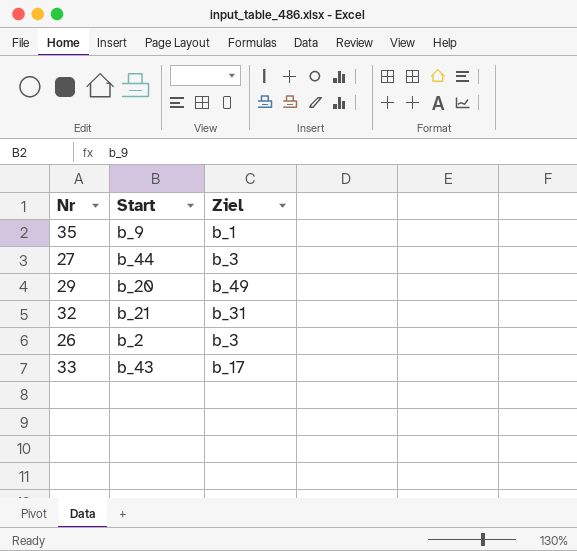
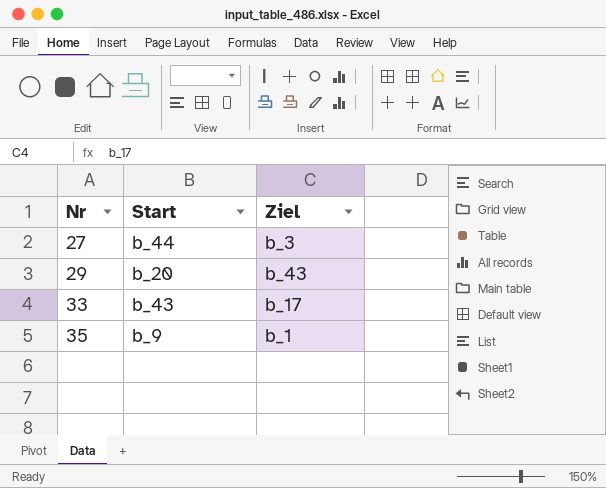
row order: none -> Nr ascending
row 32: b_21 | b_31 -> none
row 26: b_2 | b_3 -> none
29 | Ziel: b_49 -> b_43

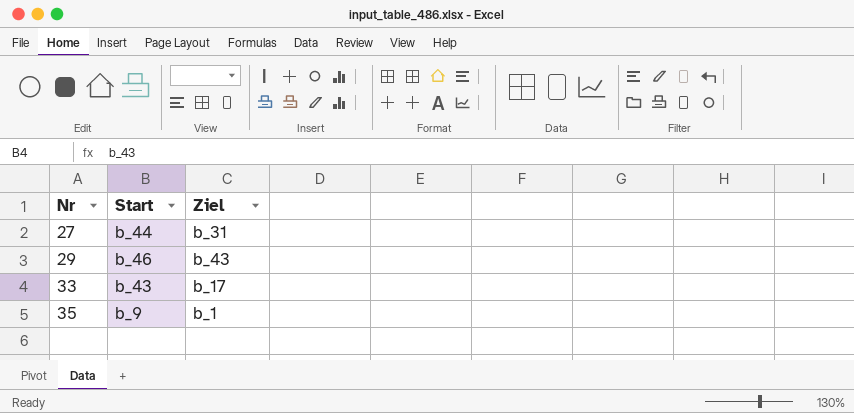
27 | Ziel: b_3 -> b_31
29 | Start: b_20 -> b_46

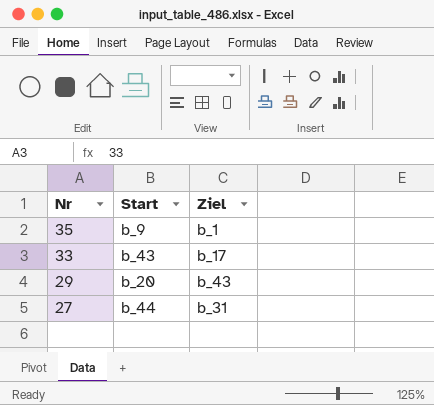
row order: Nr ascending -> Nr descending
29 | Start: b_46 -> b_20

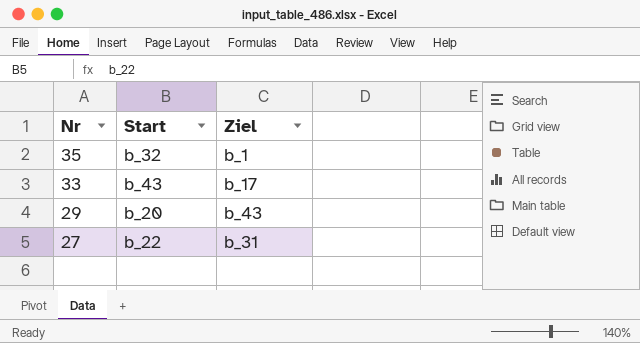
35 | Start: b_9 -> b_32
27 | Start: b_44 -> b_22

